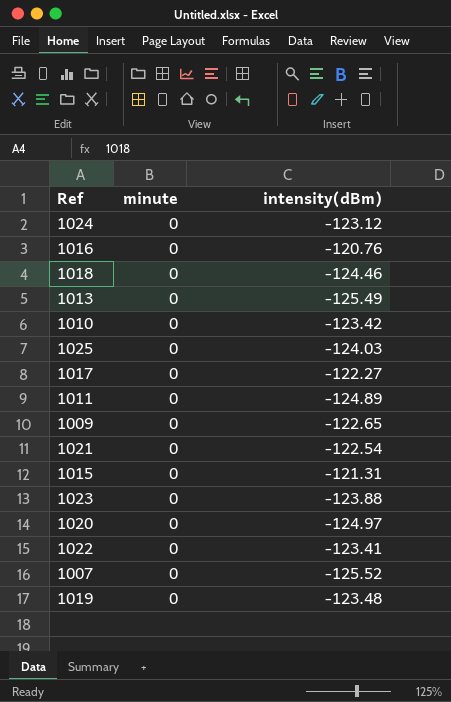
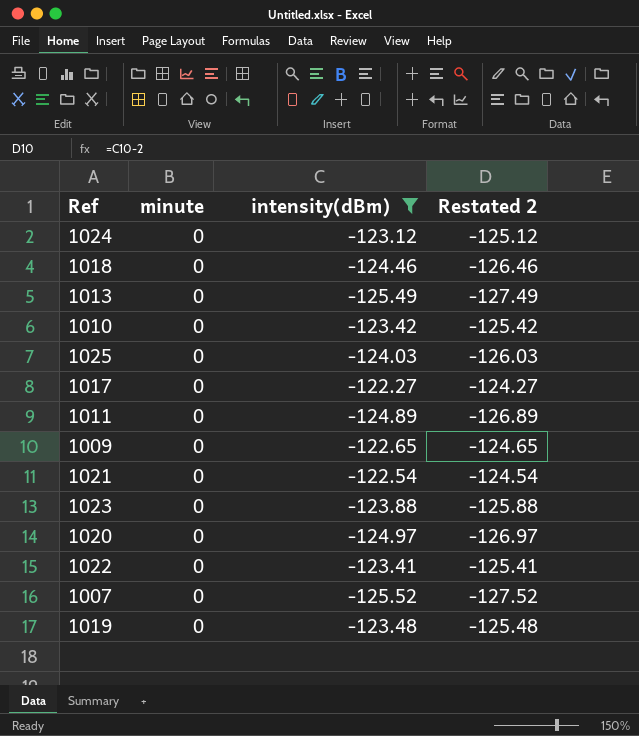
filter: none -> intensity(dBm) <= -122.27
column Restated 2 | formula: none -> [intensity(dBm)] - 2

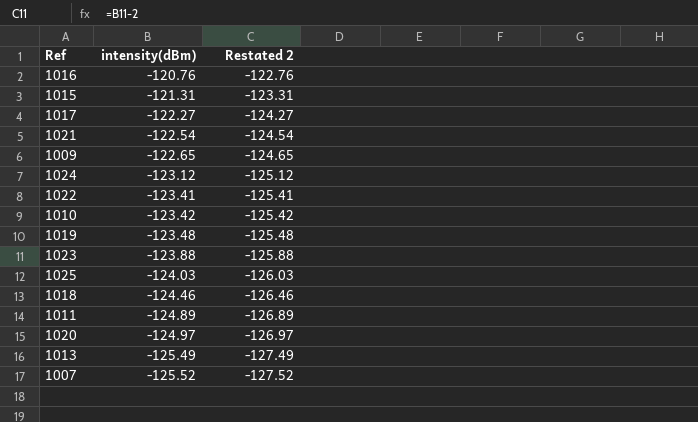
filter: intensity(dBm) <= -122.27 -> none
row order: none -> intensity(dBm) descending
column minute | position: 2 -> none

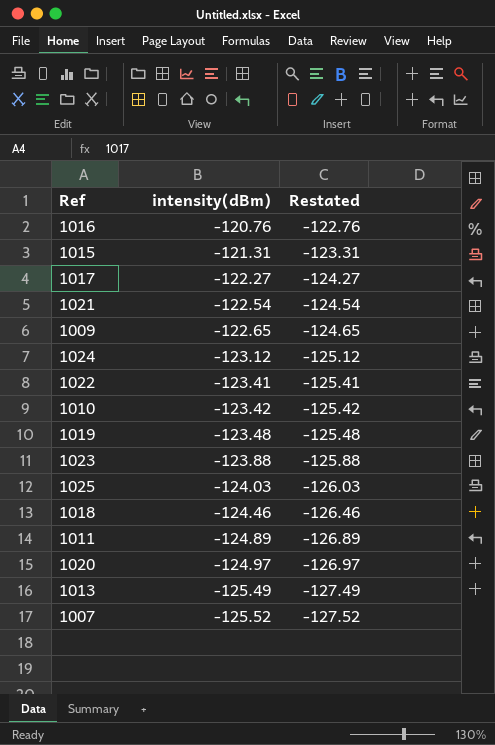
column name: Restated 2 -> Restated

